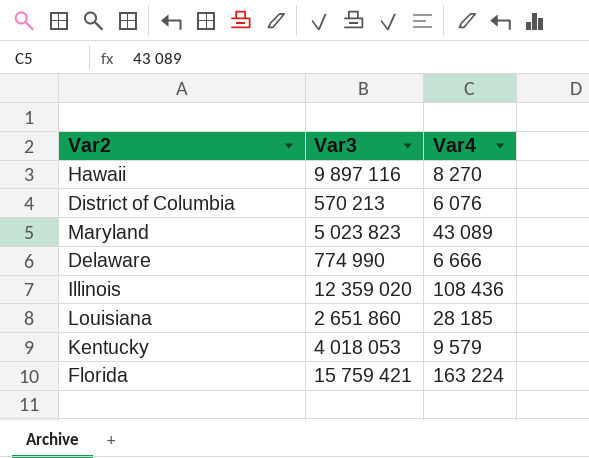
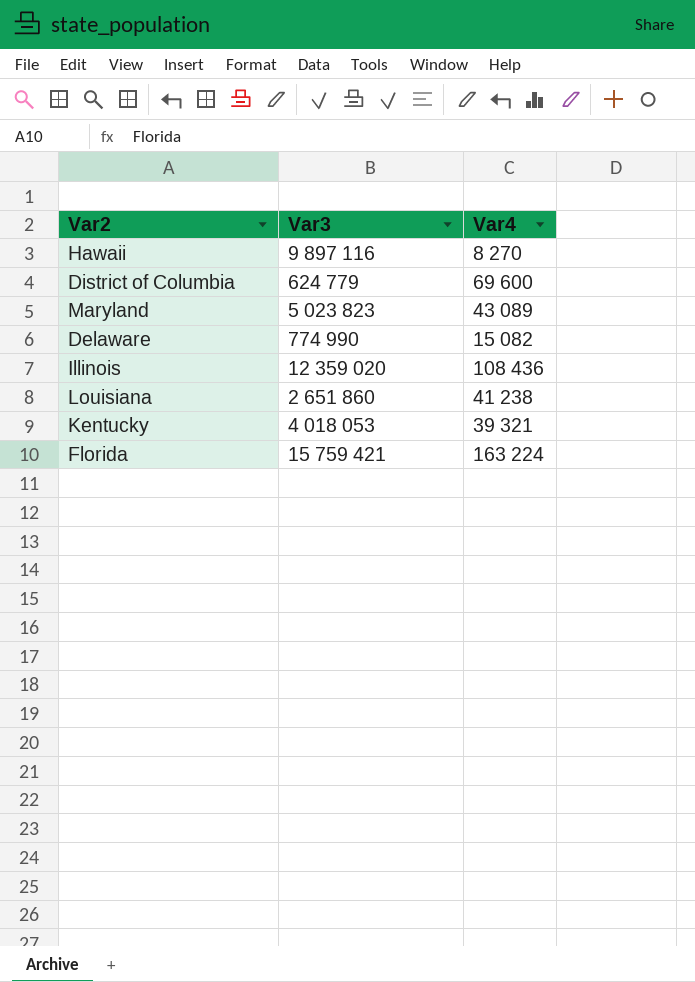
District of Columbia | Var3: 570 213 -> 624 779
District of Columbia | Var4: 6 076 -> 69 600
Delaware | Var4: 6 666 -> 15 082
Louisiana | Var4: 28 185 -> 41 238
Kentucky | Var4: 9 579 -> 39 321

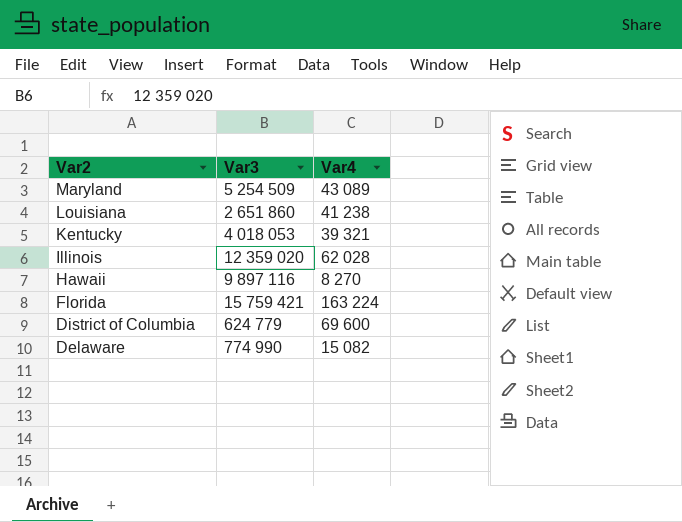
row order: none -> Var2 descending
Maryland | Var3: 5 023 823 -> 5 254 509
Illinois | Var4: 108 436 -> 62 028

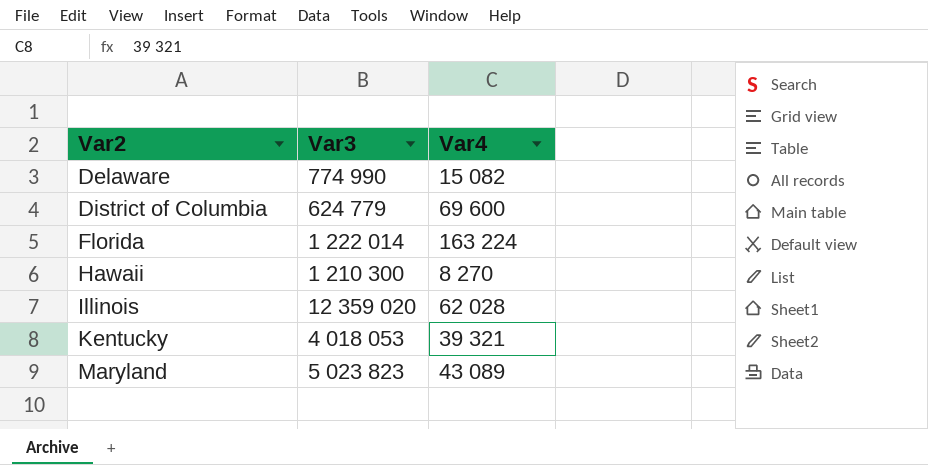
row order: Var2 descending -> Var2 ascending
row Louisiana: 2 651 860 | 41 238 -> none
Florida | Var3: 15 759 421 -> 1 222 014
Hawaii | Var3: 9 897 116 -> 1 210 300
Maryland | Var3: 5 254 509 -> 5 023 823

